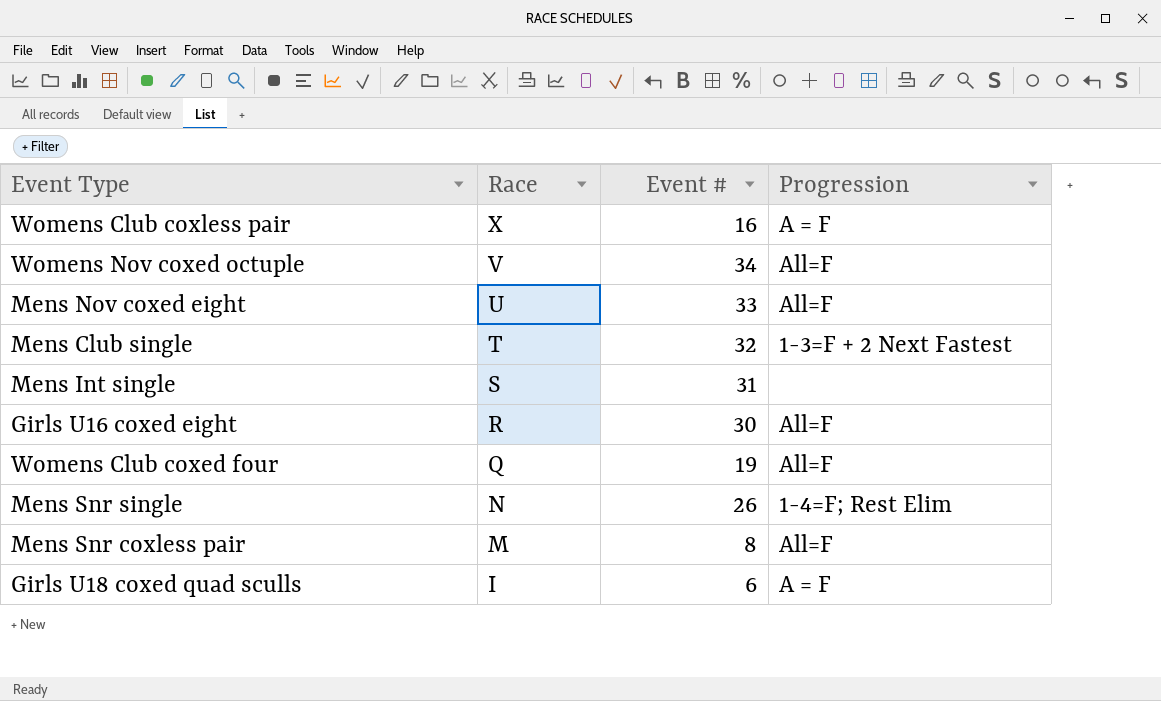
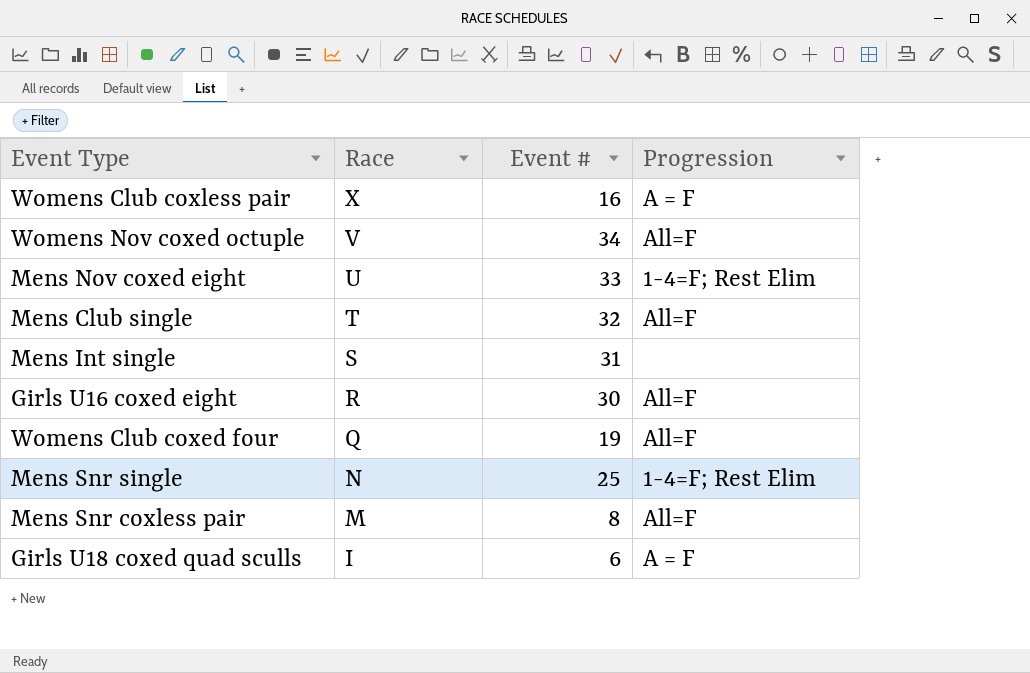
Mens Nov coxed eight | Progression: All=F -> 1-4=F; Rest Elim
Mens Club single | Progression: 1-3=F + 2 Next Fastest -> All=F
Mens Snr single | Event #: 26 -> 25

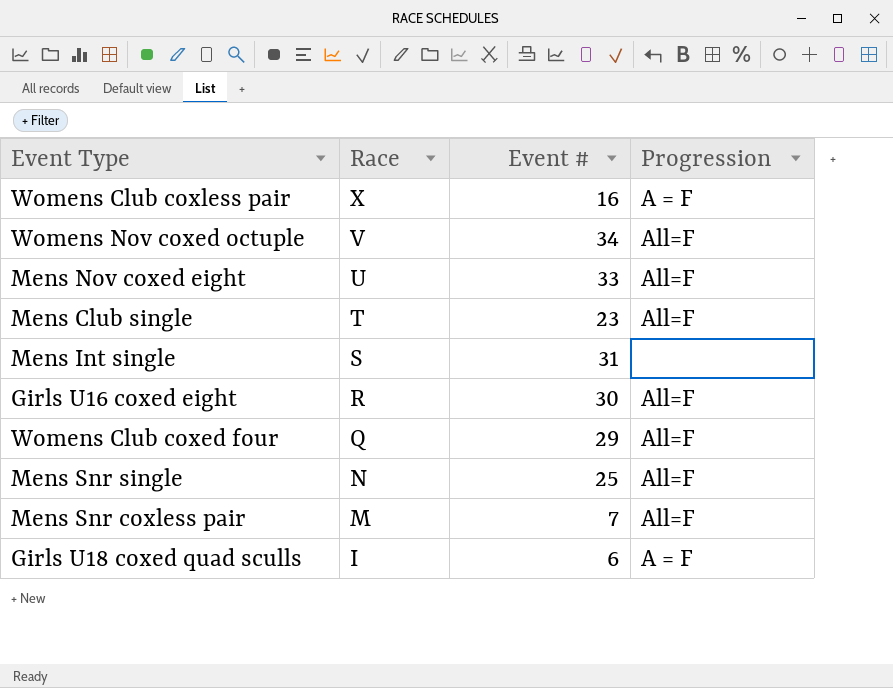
Mens Nov coxed eight | Progression: 1-4=F; Rest Elim -> All=F
Mens Club single | Event #: 32 -> 23
Womens Club coxed four | Event #: 19 -> 29
Mens Snr single | Progression: 1-4=F; Rest Elim -> All=F
Mens Snr coxless pair | Event #: 8 -> 7

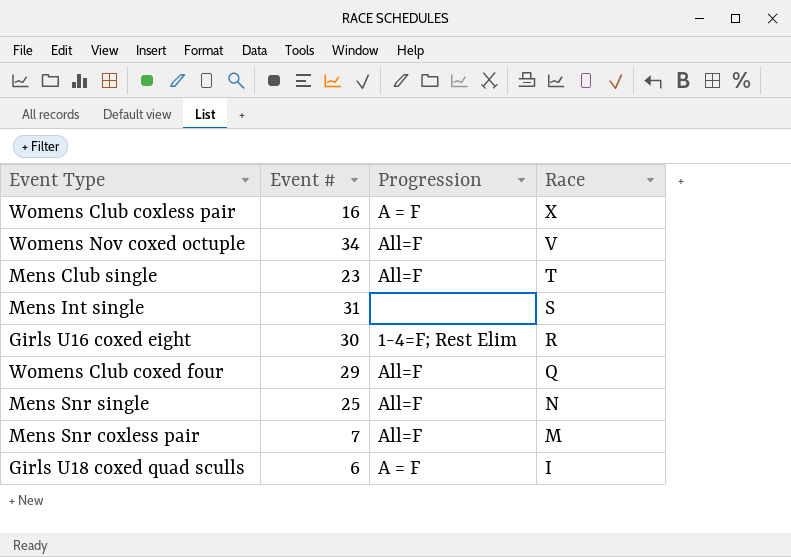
column Race | position: 2 -> 4
row Mens Nov coxed eight: U | 33 | All=F -> none
Girls U16 coxed eight | Progression: All=F -> 1-4=F; Rest Elim

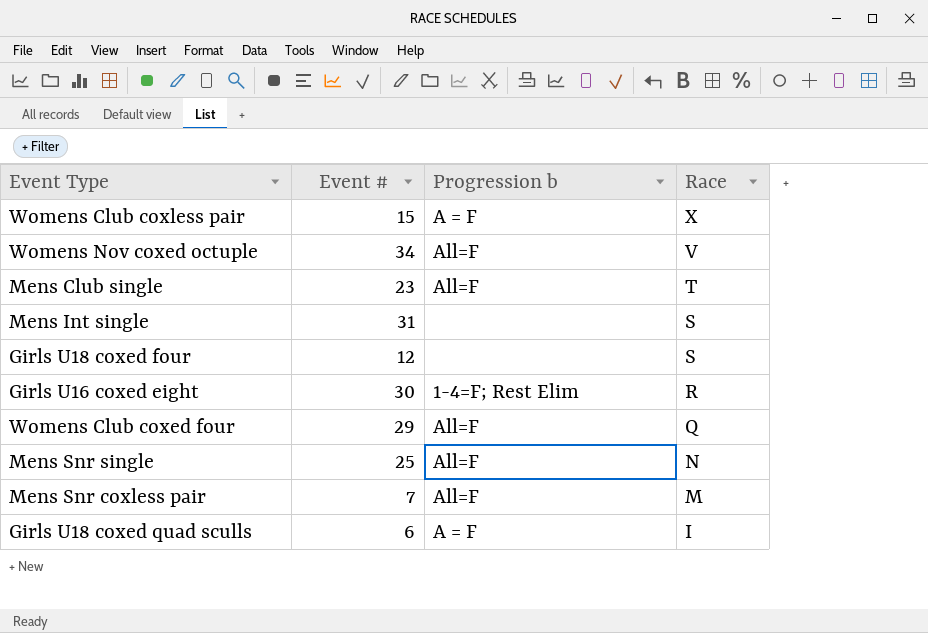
column name: Progression -> Progression b
Womens Club coxless pair | Event #: 16 -> 15
row Girls U18 coxed four: none -> 12 | none | S

